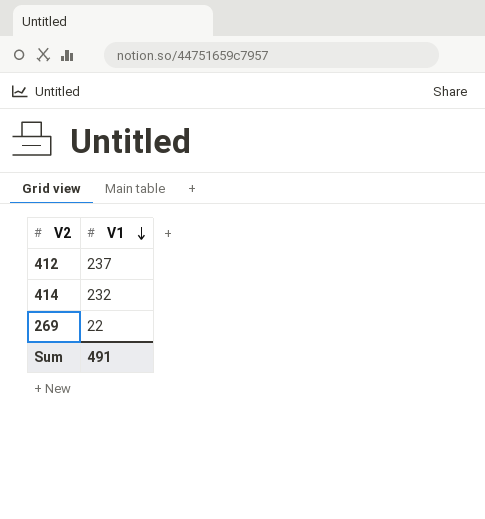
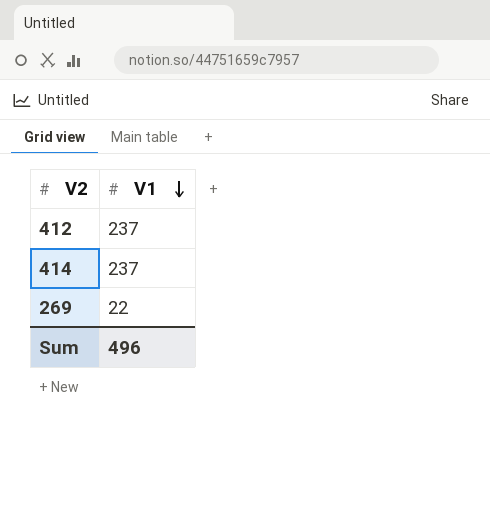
414 | V1: 232 -> 237
Sum | V1: 491 -> 496

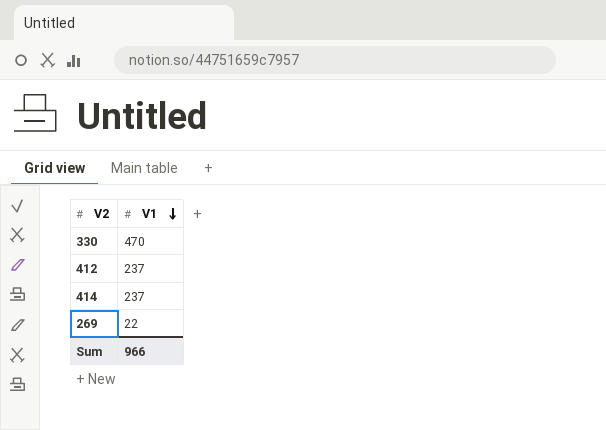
row 330: none -> 470
Sum | V1: 496 -> 966

